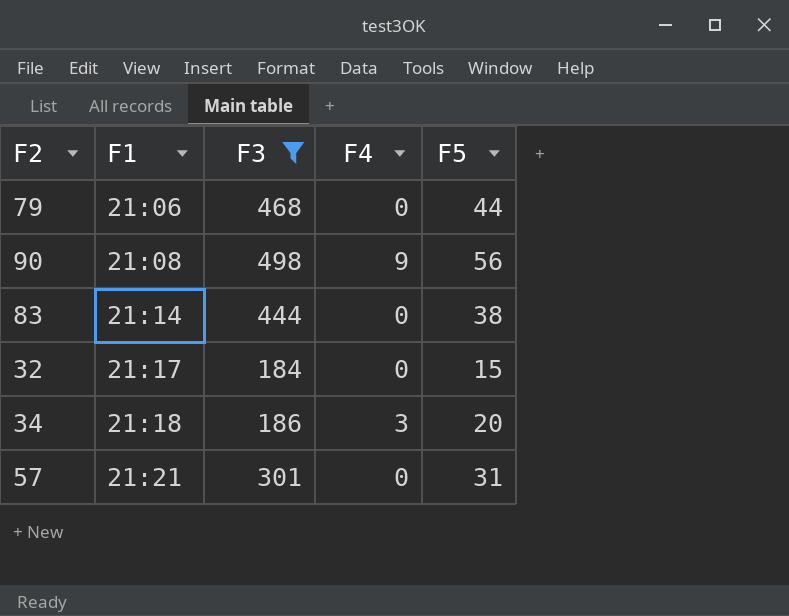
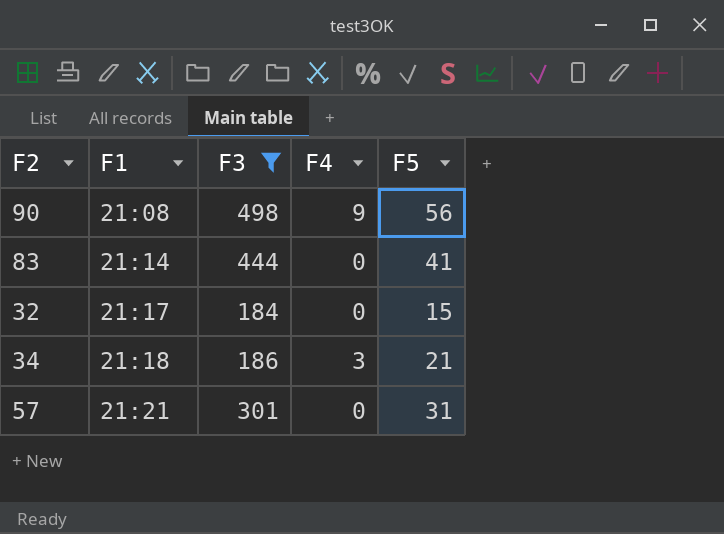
row 79: 21:06 | 468 | 0 | 44 -> none
83 | F5: 38 -> 41
34 | F5: 20 -> 21

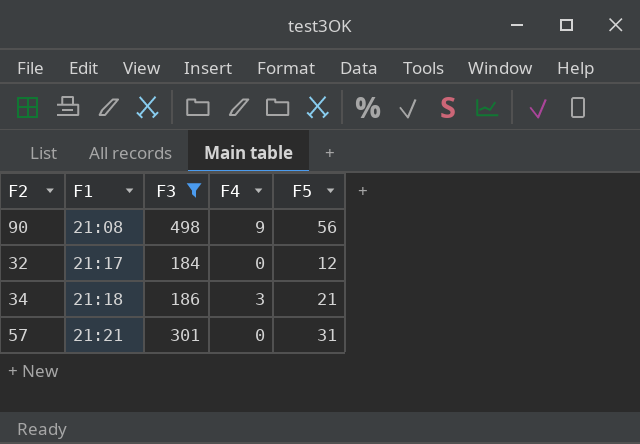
row 83: 21:14 | 444 | 0 | 41 -> none
32 | F5: 15 -> 12

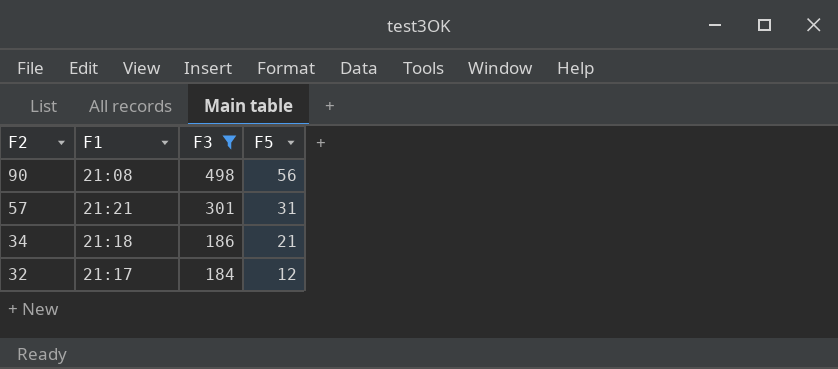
row order: F1 ascending -> F2 descending
column F4 | position: 4 -> none

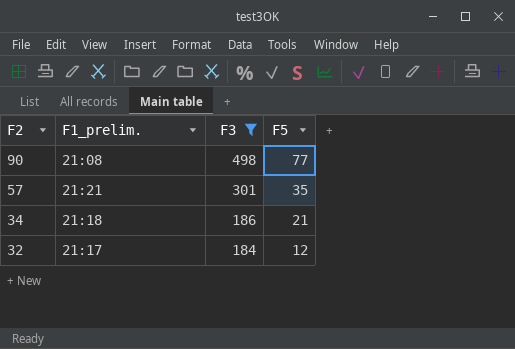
column name: F1 -> F1_prelim.
90 | F5: 56 -> 77
57 | F5: 31 -> 35

